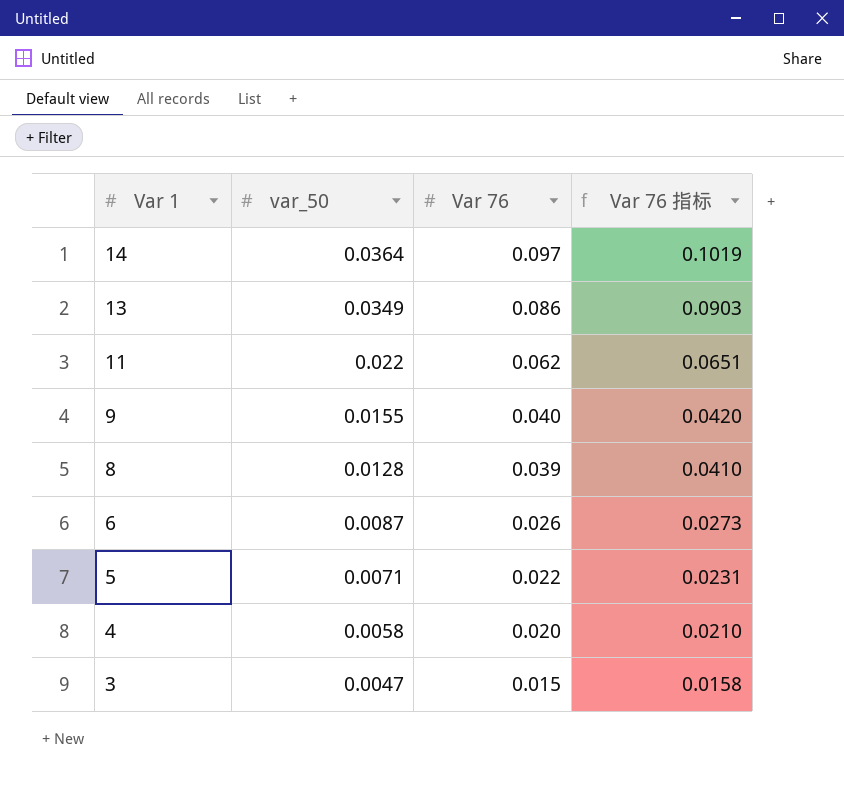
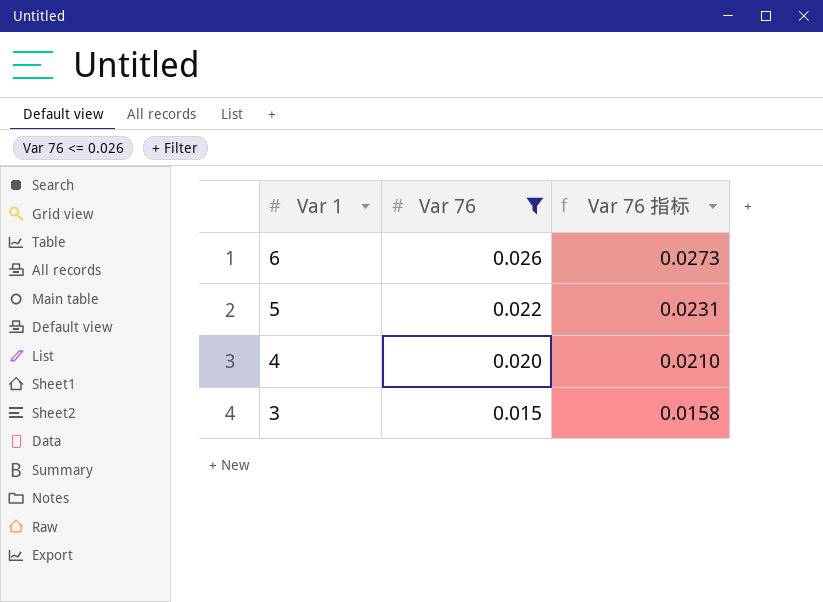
filter: none -> Var 76 <= 0.026
column var_50 | position: 2 -> none

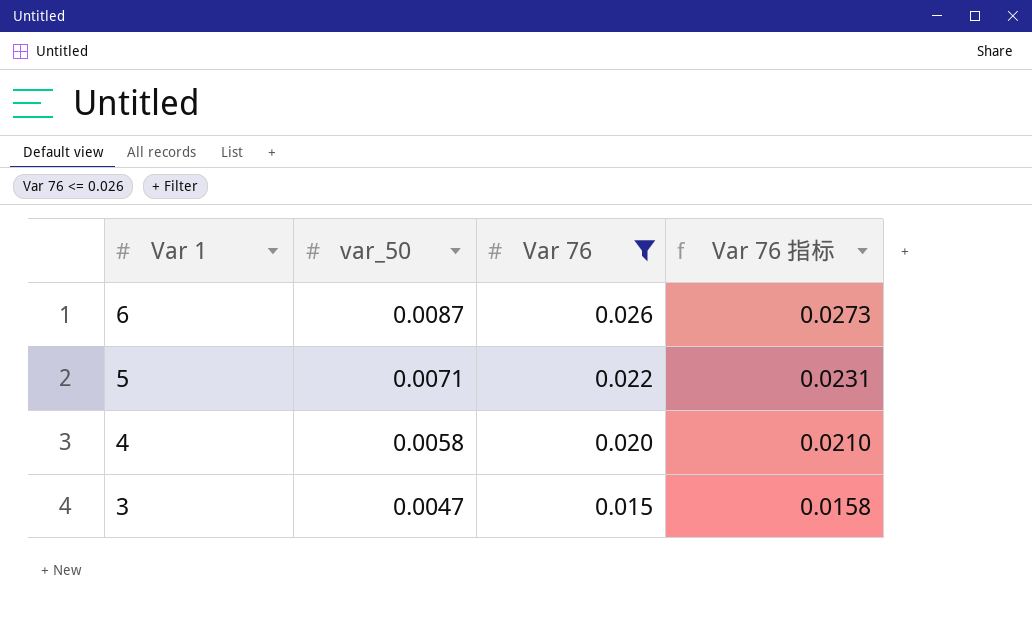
column var_50 | position: none -> 2

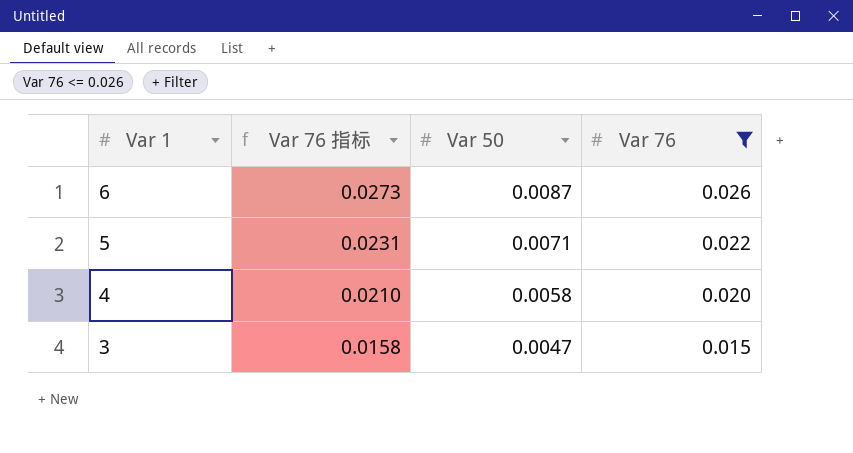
column Var 76 指标 | position: 4 -> 2
column name: var_50 -> Var 50

